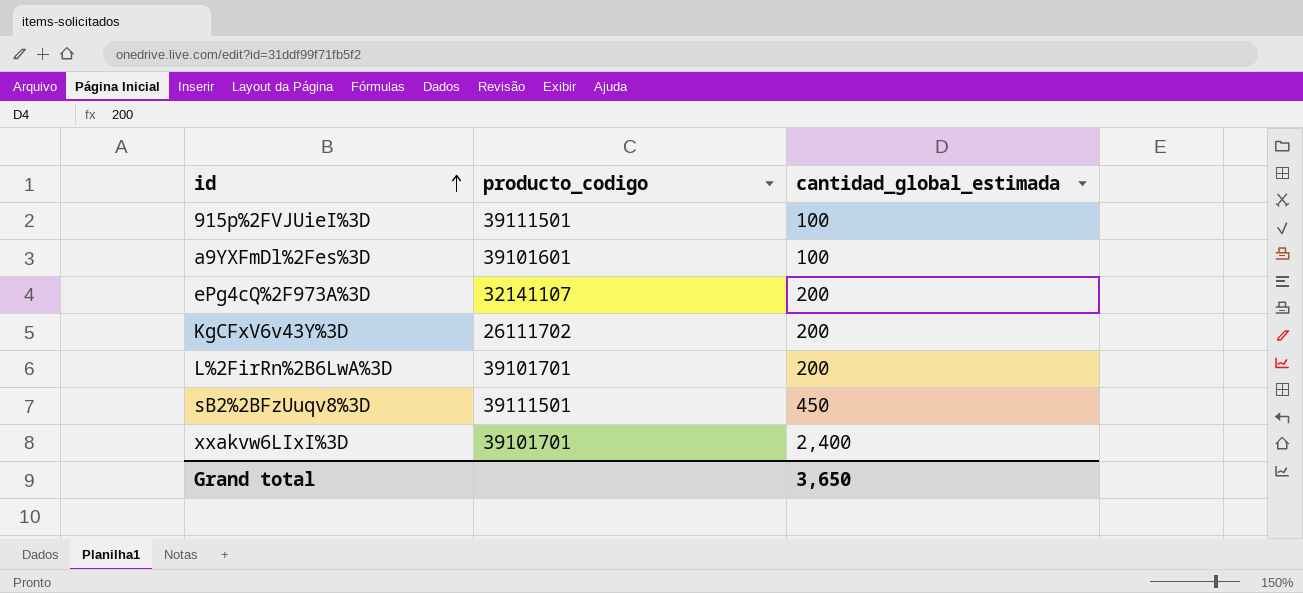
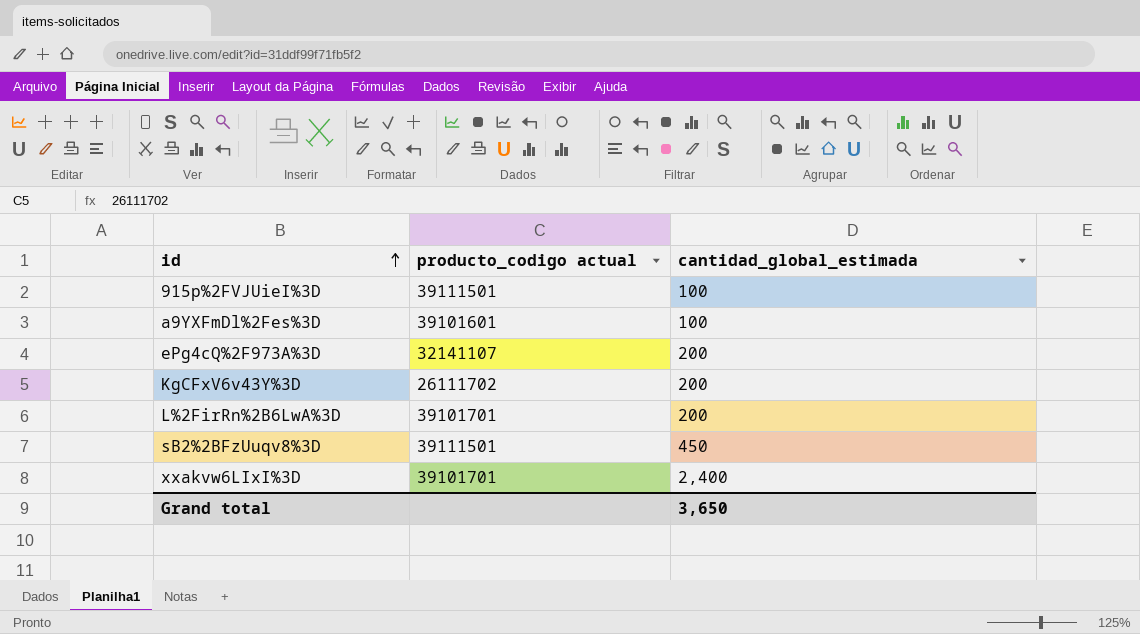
column name: producto_codigo -> producto_codigo actual

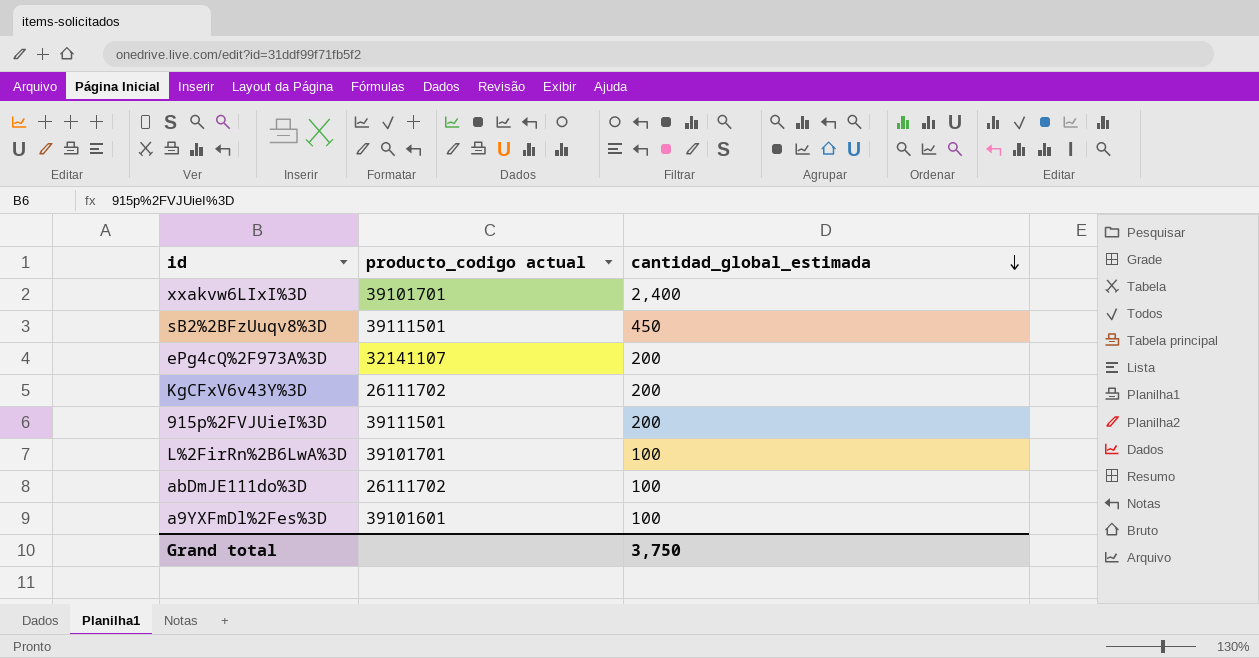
row order: id ascending -> cantidad_global_estimada descending
915p%2FVJUieI%3D | cantidad_global_estimada: 100 -> 200
L%2FirRn%2B6LwA%3D | cantidad_global_estimada: 200 -> 100
row abDmJE111do%3D: none -> 26111702 | 100
Grand total | cantidad_global_estimada: 3,650 -> 3,750

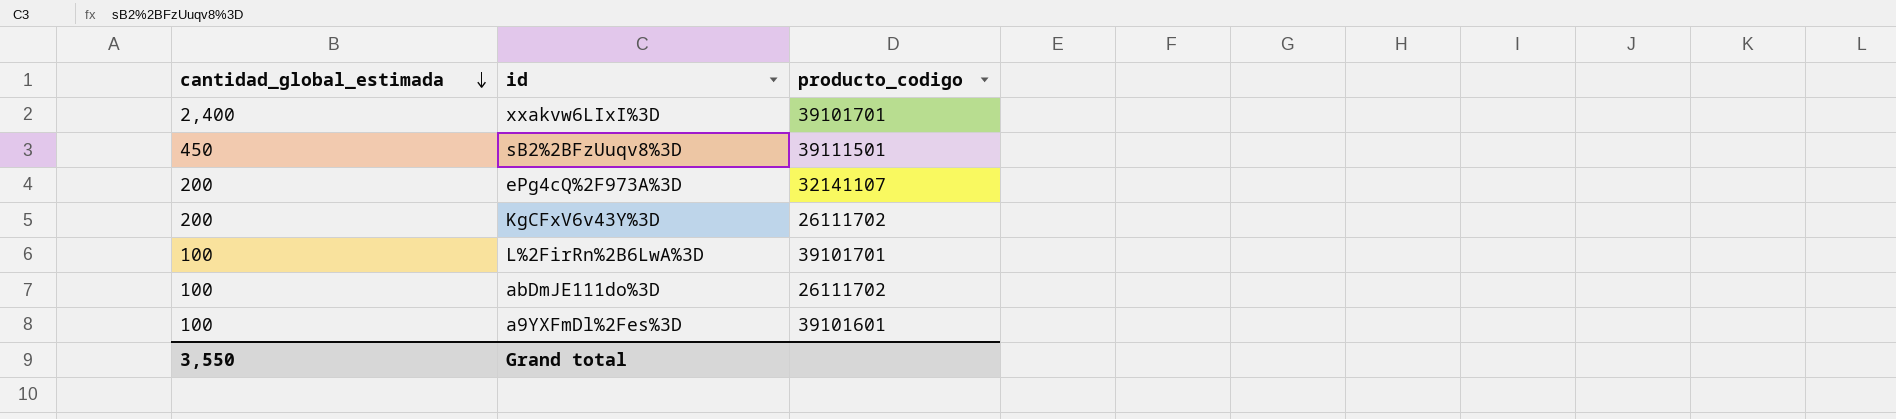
column cantidad_global_estimada | position: 3 -> 1
column name: producto_codigo actual -> producto_codigo
row 915p%2FVJUieI%3D: 39111501 | 200 -> none
Grand total | cantidad_global_estimada: 3,750 -> 3,550

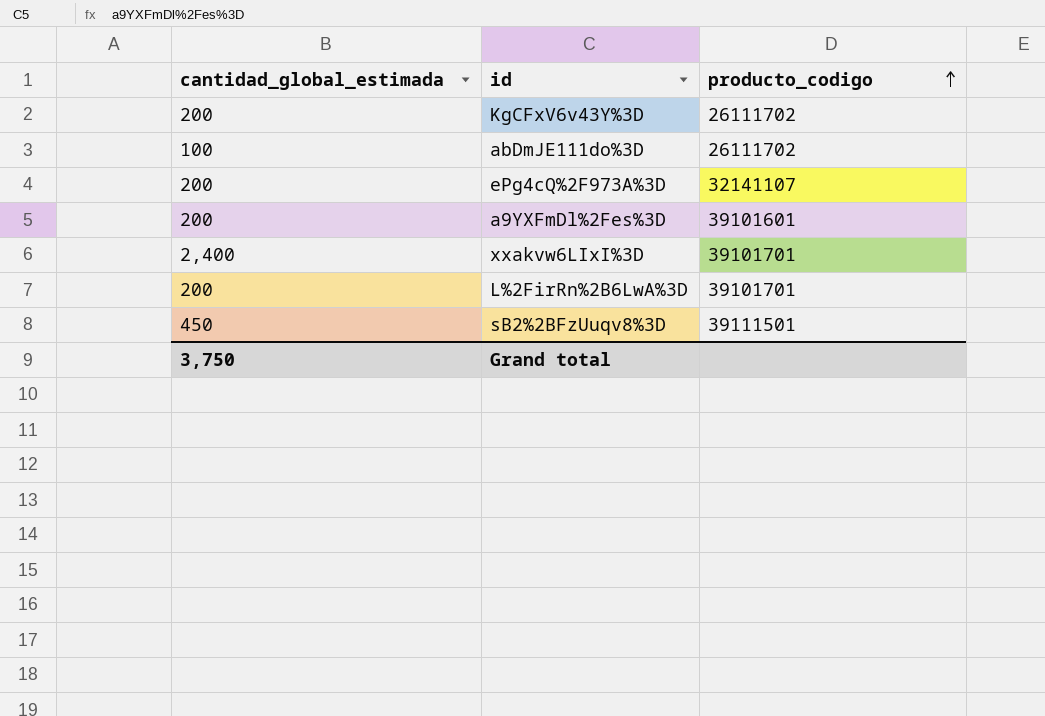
row order: cantidad_global_estimada descending -> producto_codigo ascending
a9YXFmDl%2Fes%3D | cantidad_global_estimada: 100 -> 200
L%2FirRn%2B6LwA%3D | cantidad_global_estimada: 100 -> 200
Grand total | cantidad_global_estimada: 3,550 -> 3,750

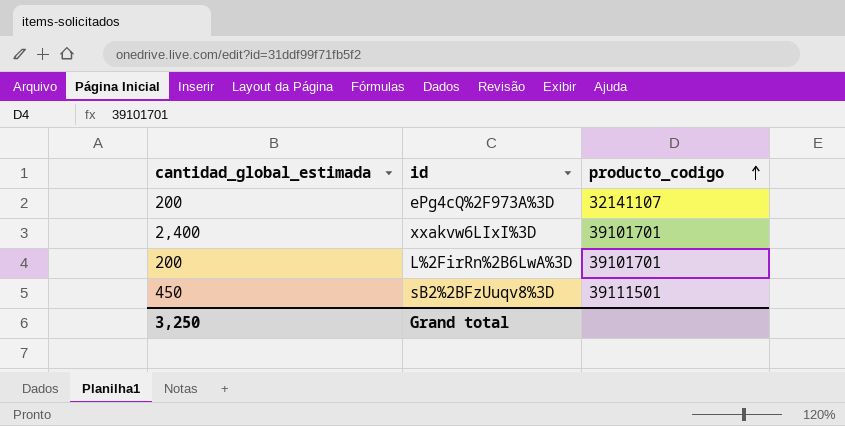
row KgCFxV6v43Y%3D: 200 | 26111702 -> none
row abDmJE111do%3D: 100 | 26111702 -> none
row a9YXFmDl%2Fes%3D: 200 | 39101601 -> none
Grand total | cantidad_global_estimada: 3,750 -> 3,250

